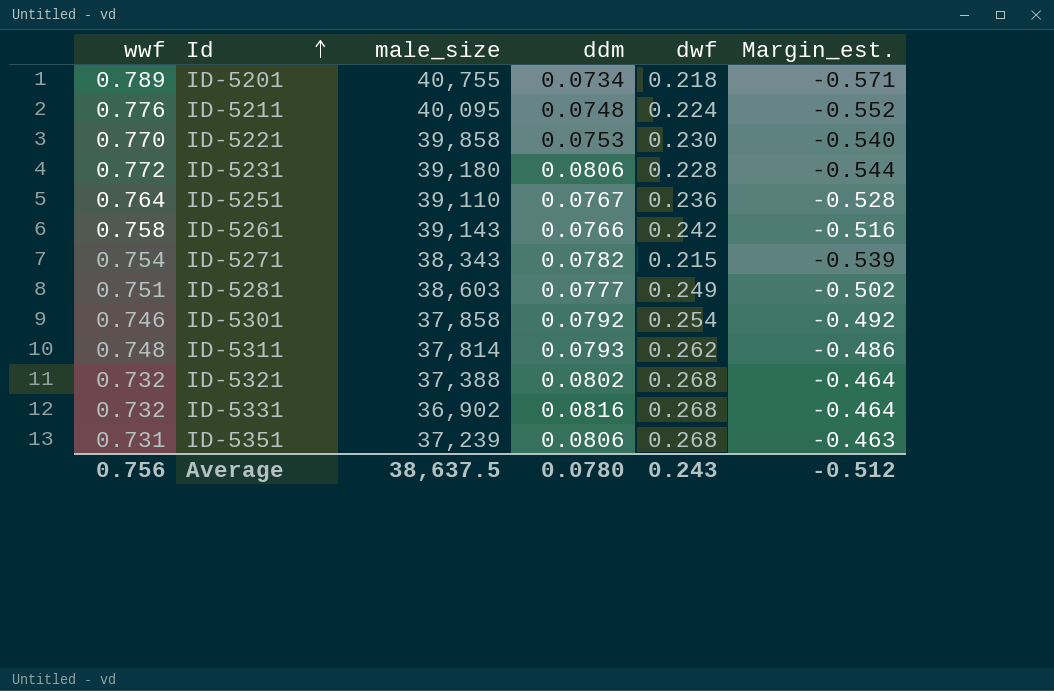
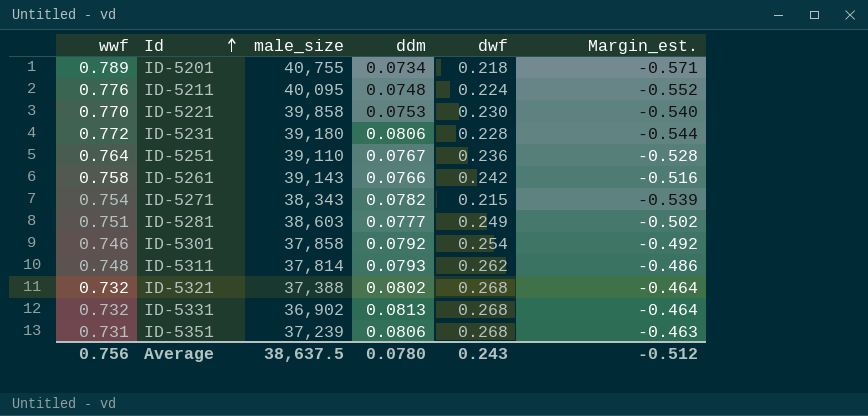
ID-5331 | ddm: 0.0816 -> 0.0813

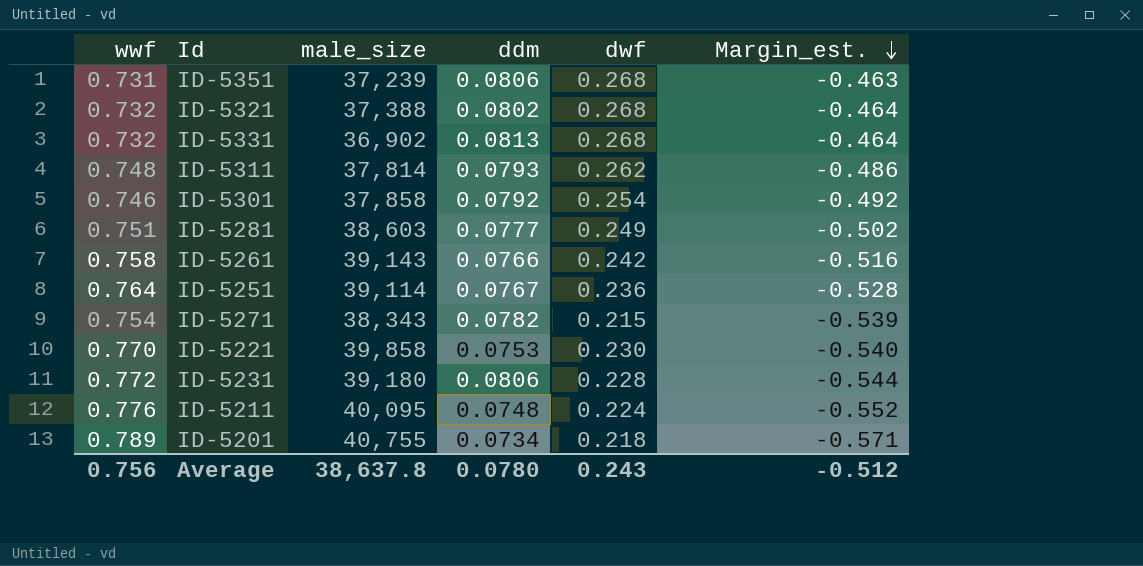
row order: Id ascending -> Margin_est. descending
ID-5251 | male_size: 39,110 -> 39,114
Average | male_size: 38,637.5 -> 38,637.8

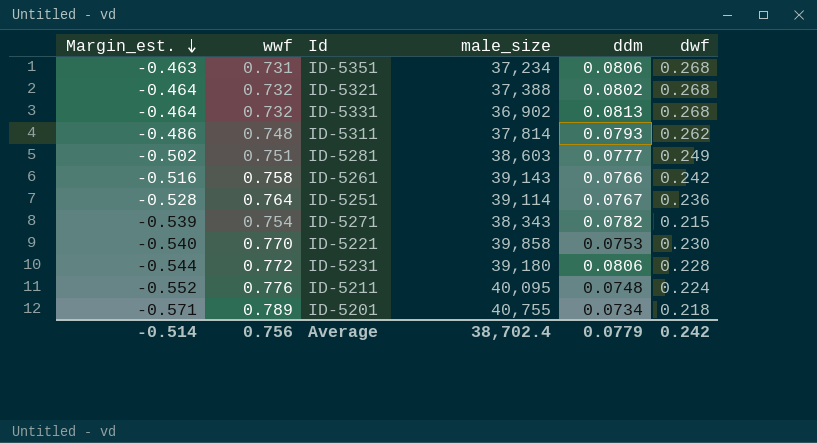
column Margin_est. | position: 6 -> 1
row ID-5301: 0.746 | 37,858 | 0.0792 | 0.254 | -0.492 -> none
ID-5351 | male_size: 37,239 -> 37,234
Average | Margin_est.: -0.512 -> -0.514
Average | male_size: 38,637.8 -> 38,702.4
Average | ddm: 0.0780 -> 0.0779
Average | dwf: 0.243 -> 0.242

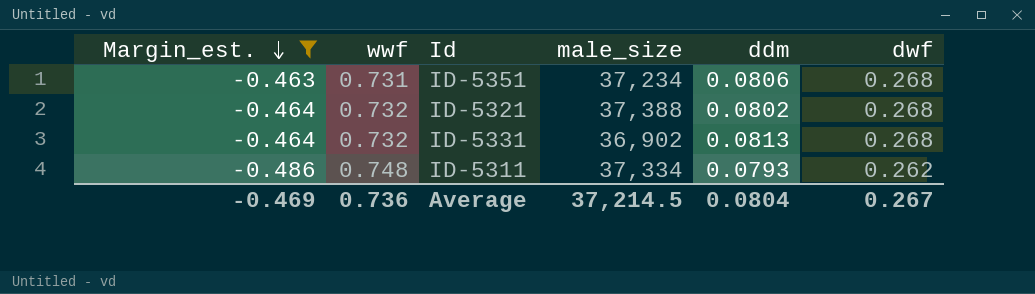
filter: none -> Margin_est. >= -0.486
ID-5311 | male_size: 37,814 -> 37,334
Average | Margin_est.: -0.514 -> -0.469
Average | wwf: 0.756 -> 0.736
Average | male_size: 38,702.4 -> 37,214.5
Average | ddm: 0.0779 -> 0.0804
Average | dwf: 0.242 -> 0.267

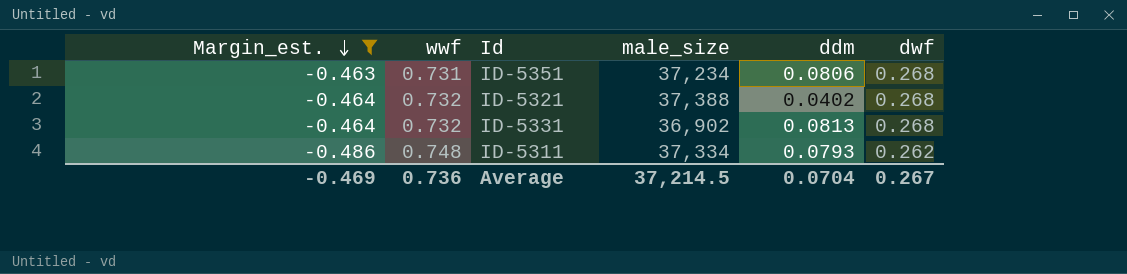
ID-5321 | ddm: 0.0802 -> 0.0402
Average | ddm: 0.0804 -> 0.0704

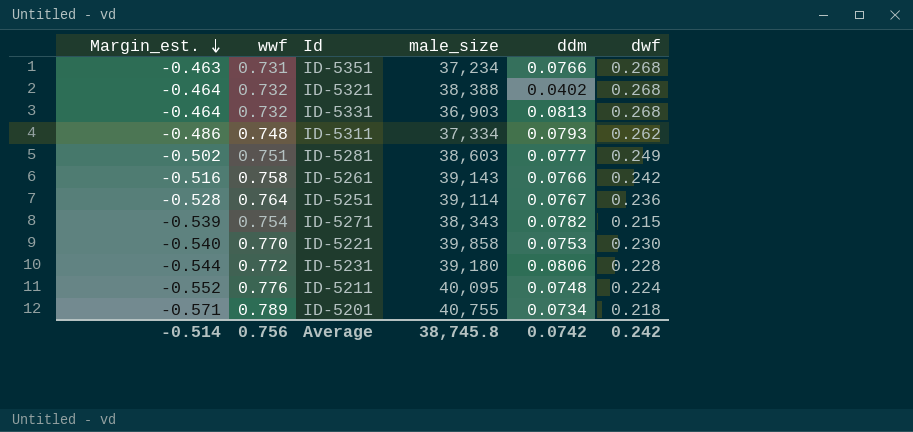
filter: Margin_est. >= -0.486 -> none
ID-5351 | ddm: 0.0806 -> 0.0766
ID-5321 | male_size: 37,388 -> 38,388
ID-5331 | male_size: 36,902 -> 36,903
Average | Margin_est.: -0.469 -> -0.514
Average | wwf: 0.736 -> 0.756
Average | male_size: 37,214.5 -> 38,745.8
Average | ddm: 0.0704 -> 0.0742
Average | dwf: 0.267 -> 0.242

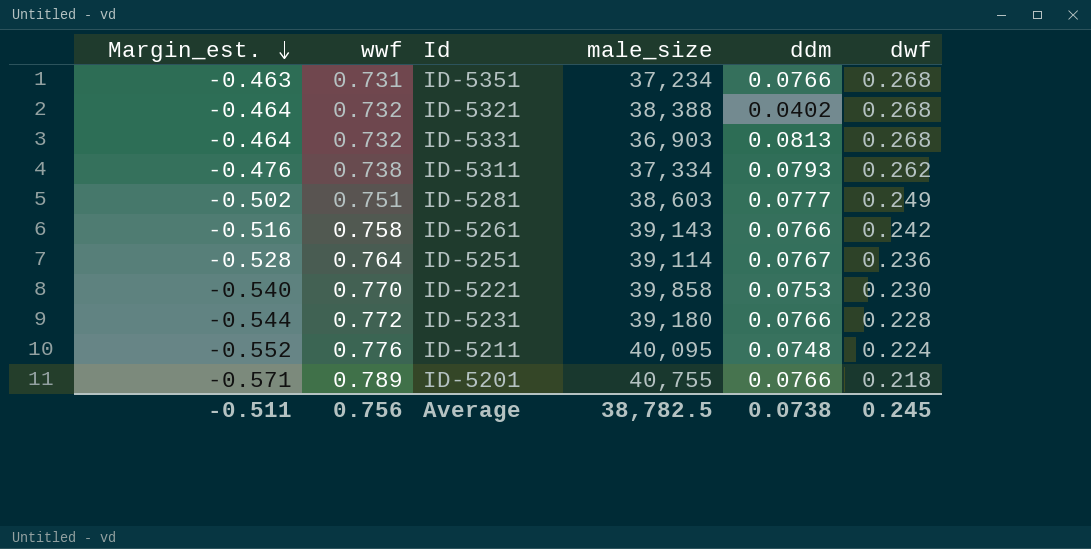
row ID-5271: -0.539 | 0.754 | 38,343 | 0.0782 | 0.215 -> none
ID-5311 | Margin_est.: -0.486 -> -0.476
ID-5311 | wwf: 0.748 -> 0.738
ID-5231 | ddm: 0.0806 -> 0.0766
ID-5201 | ddm: 0.0734 -> 0.0766
Average | Margin_est.: -0.514 -> -0.511
Average | male_size: 38,745.8 -> 38,782.5
Average | ddm: 0.0742 -> 0.0738
Average | dwf: 0.242 -> 0.245

